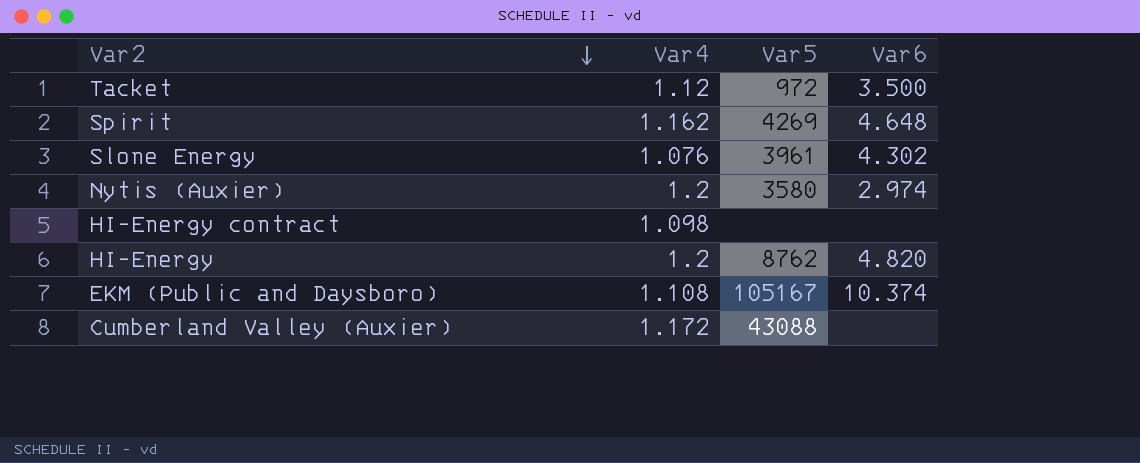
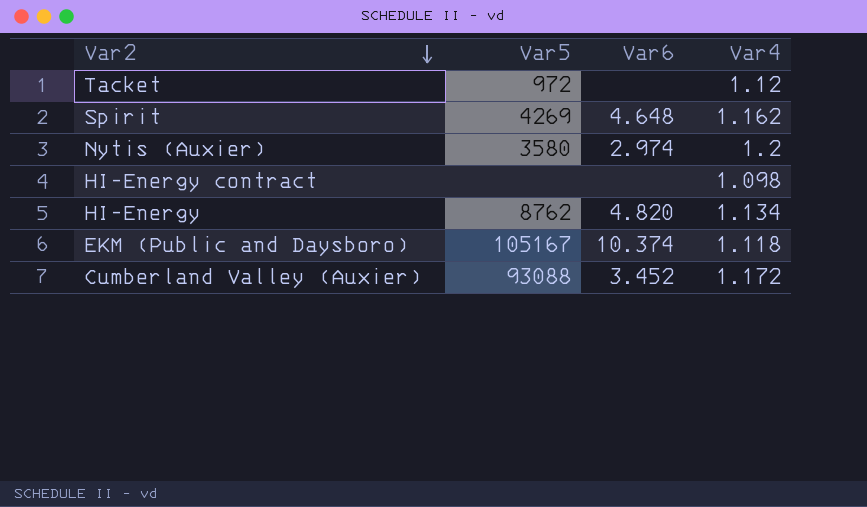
column Var4 | position: 2 -> 4
row Slone Energy: 1.076 | 3961 | 4.302 -> none
Tacket | Var6: 3.500 -> none
HI-Energy | Var4: 1.2 -> 1.134
EKM (Public and Daysboro) | Var4: 1.108 -> 1.118
Cumberland Valley (Auxier) | Var5: 43088 -> 93088
Cumberland Valley (Auxier) | Var6: none -> 3.452

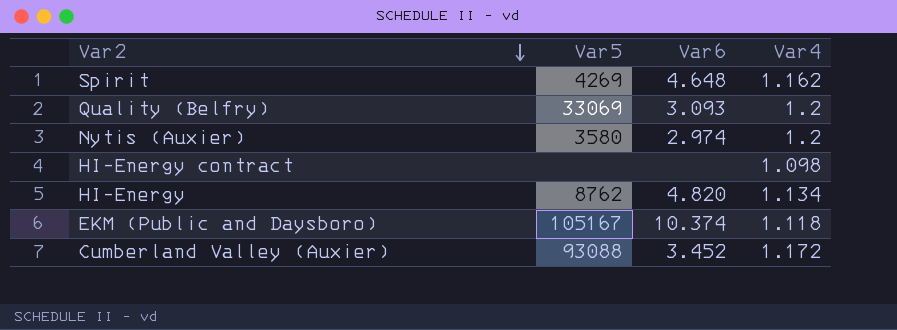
row Tacket: 972 | none | 1.12 -> none
row Quality (Belfry): none -> 33069 | 3.093 | 1.2

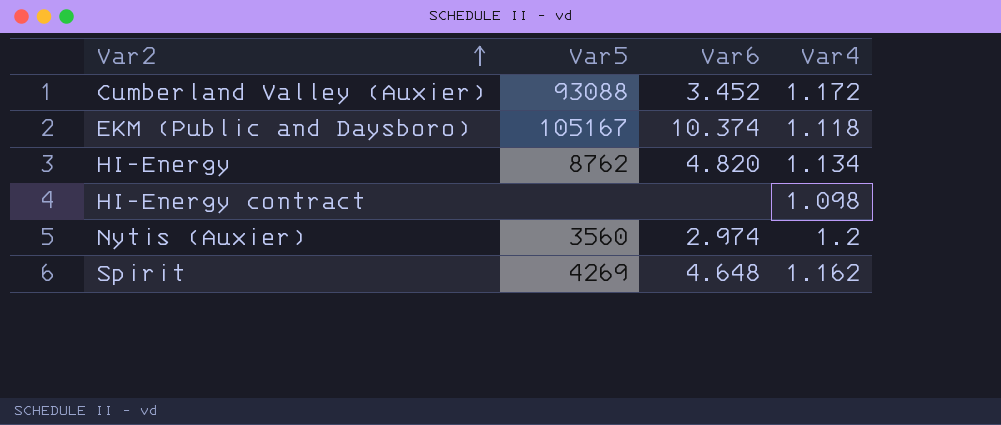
row order: Var2 descending -> Var2 ascending
row Quality (Belfry): 33069 | 3.093 | 1.2 -> none
Nytis (Auxier) | Var5: 3580 -> 3560

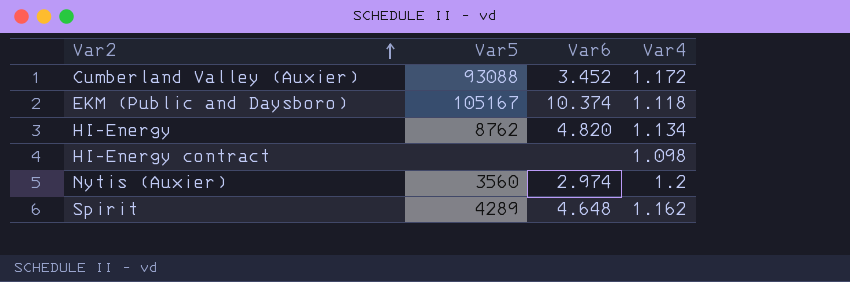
Spirit | Var5: 4269 -> 4289

